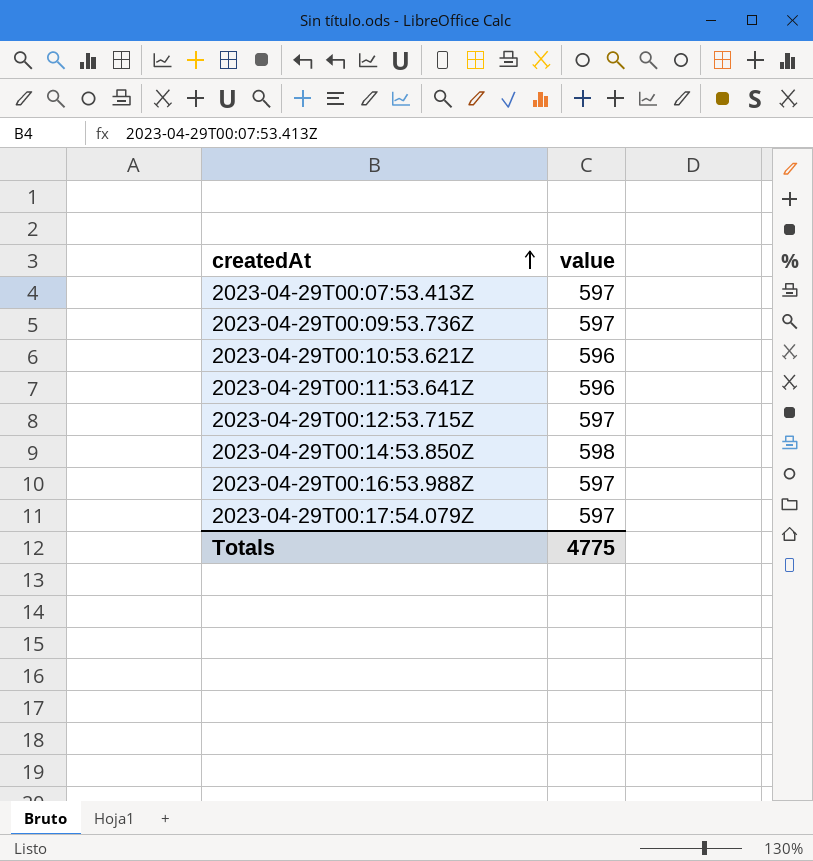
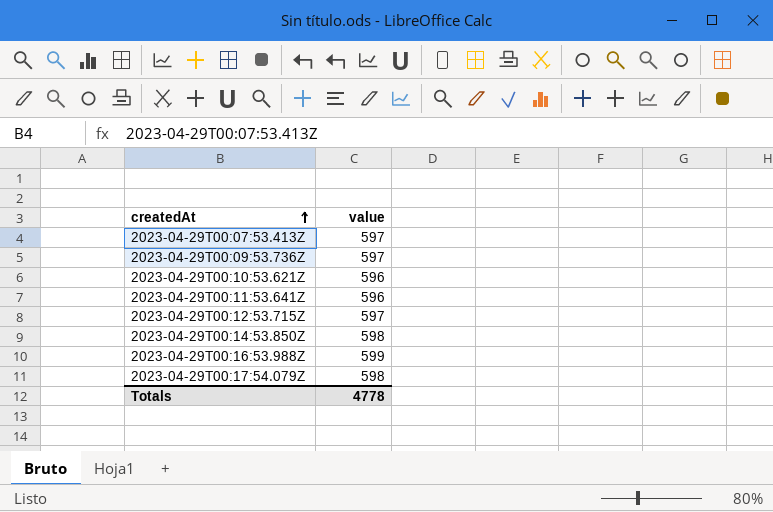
2023-04-29T00:16:53.988Z | value: 597 -> 599
2023-04-29T00:17:54.079Z | value: 597 -> 598
Totals | value: 4775 -> 4778

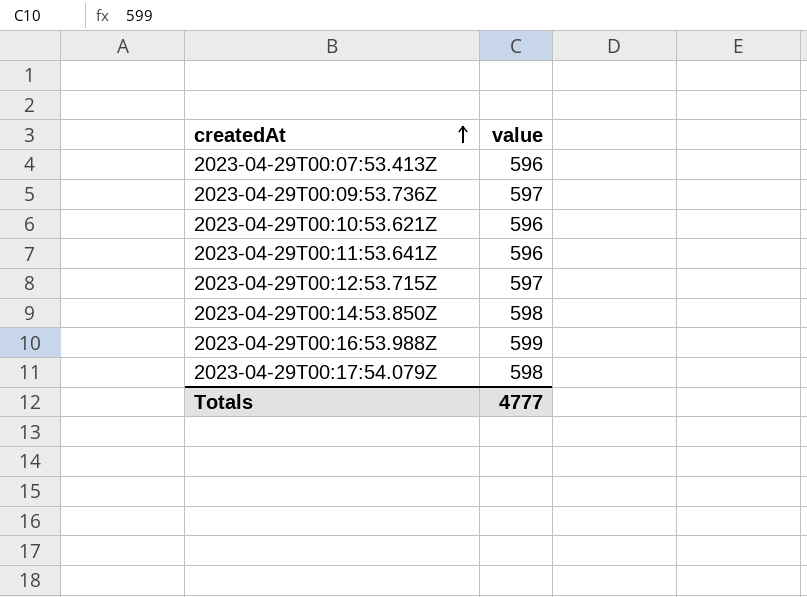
2023-04-29T00:07:53.413Z | value: 597 -> 596
Totals | value: 4778 -> 4777

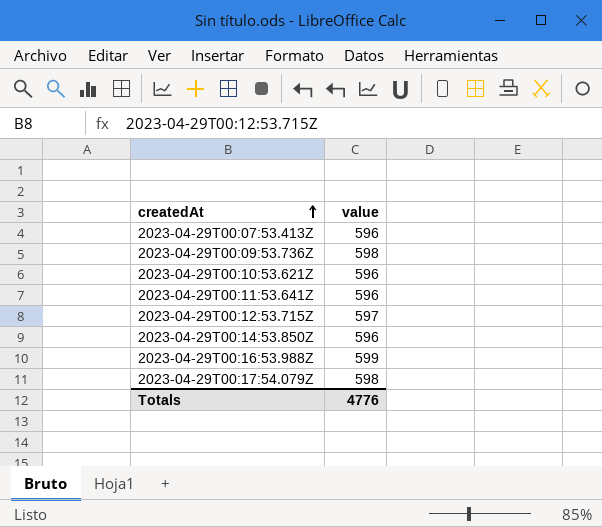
2023-04-29T00:09:53.736Z | value: 597 -> 598
2023-04-29T00:14:53.850Z | value: 598 -> 596
Totals | value: 4777 -> 4776

